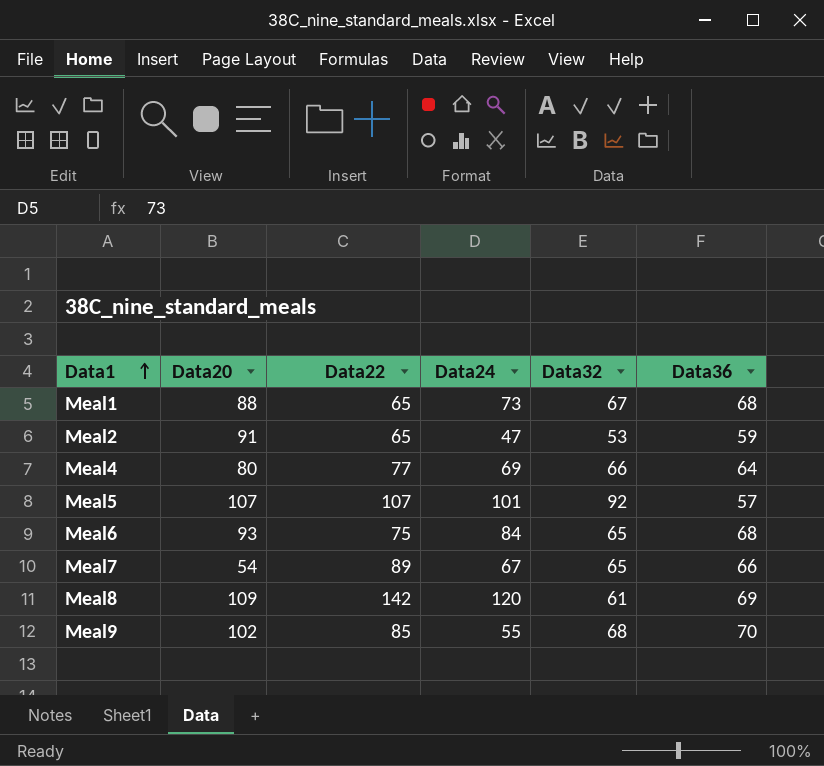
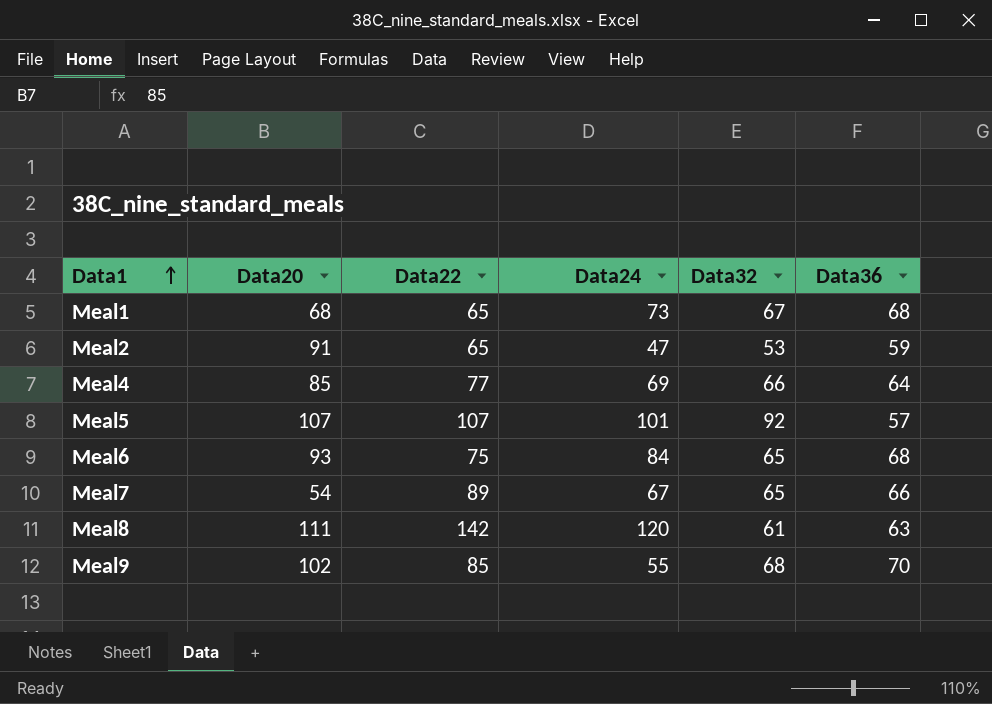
Meal1 | Data20: 88 -> 68
Meal4 | Data20: 80 -> 85
Meal8 | Data20: 109 -> 111
Meal8 | Data36: 69 -> 63

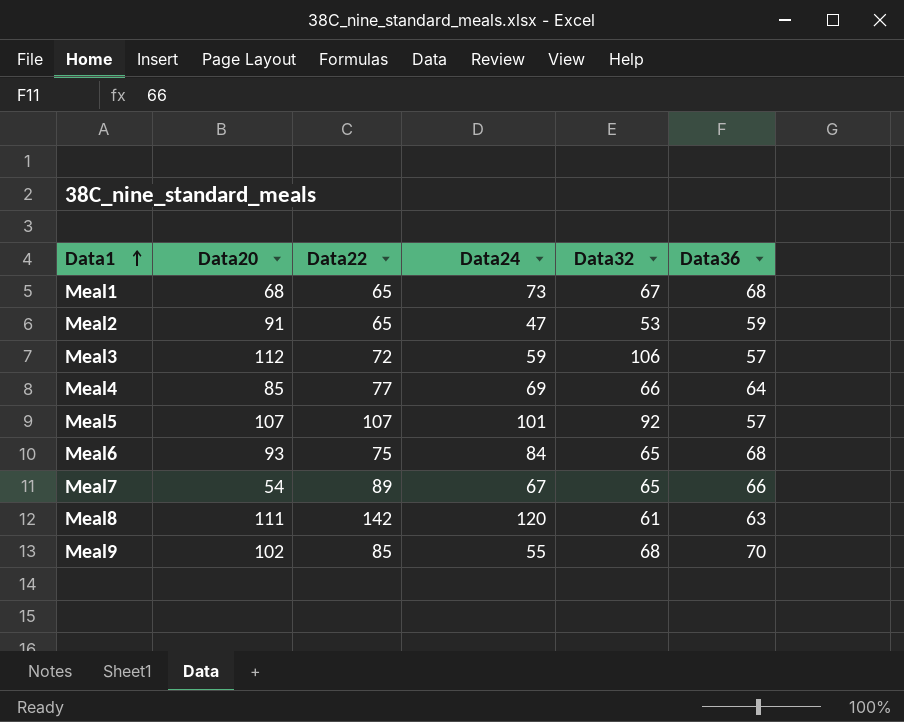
row Meal3: none -> 112 | 72 | 59 | 106 | 57

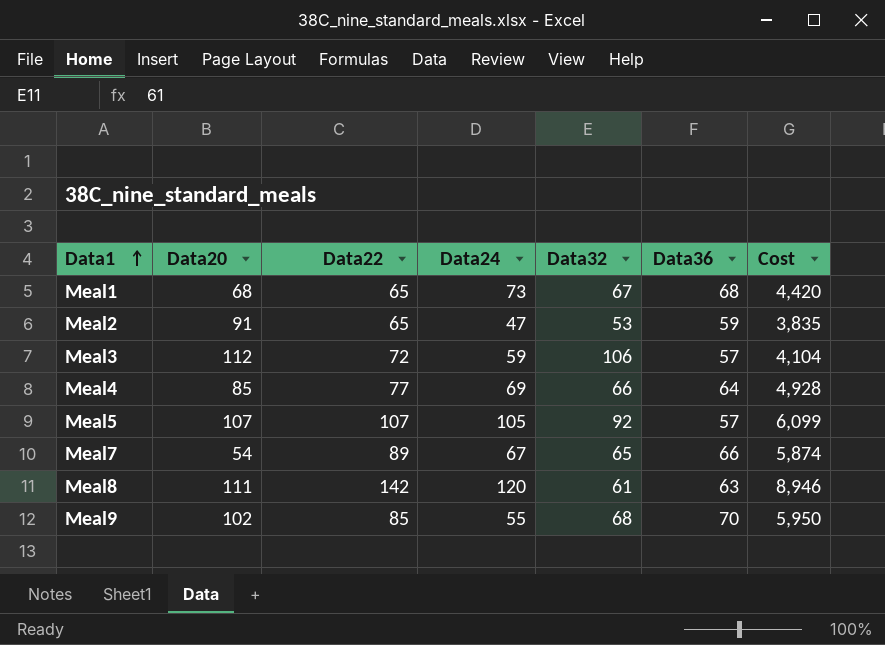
column Cost | formula: none -> [Data22] * [Data36]
row Meal6: 93 | 75 | 84 | 65 | 68 -> none
Meal5 | Data24: 101 -> 105

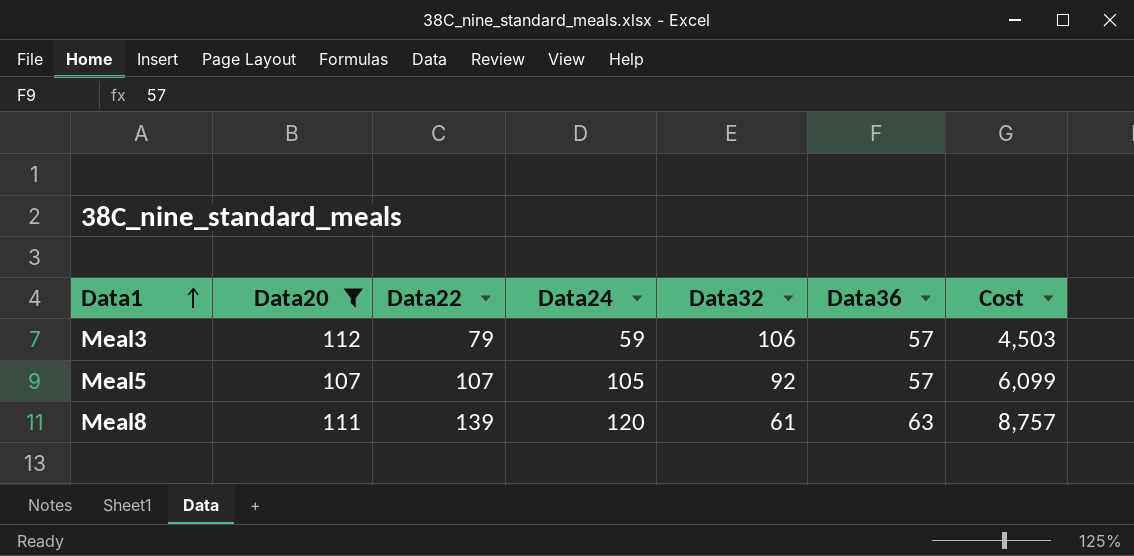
filter: none -> Data20 >= 107
Meal3 | Data22: 72 -> 79
Meal3 | Cost: 4,104 -> 4,503
Meal8 | Data22: 142 -> 139
Meal8 | Cost: 8,946 -> 8,757

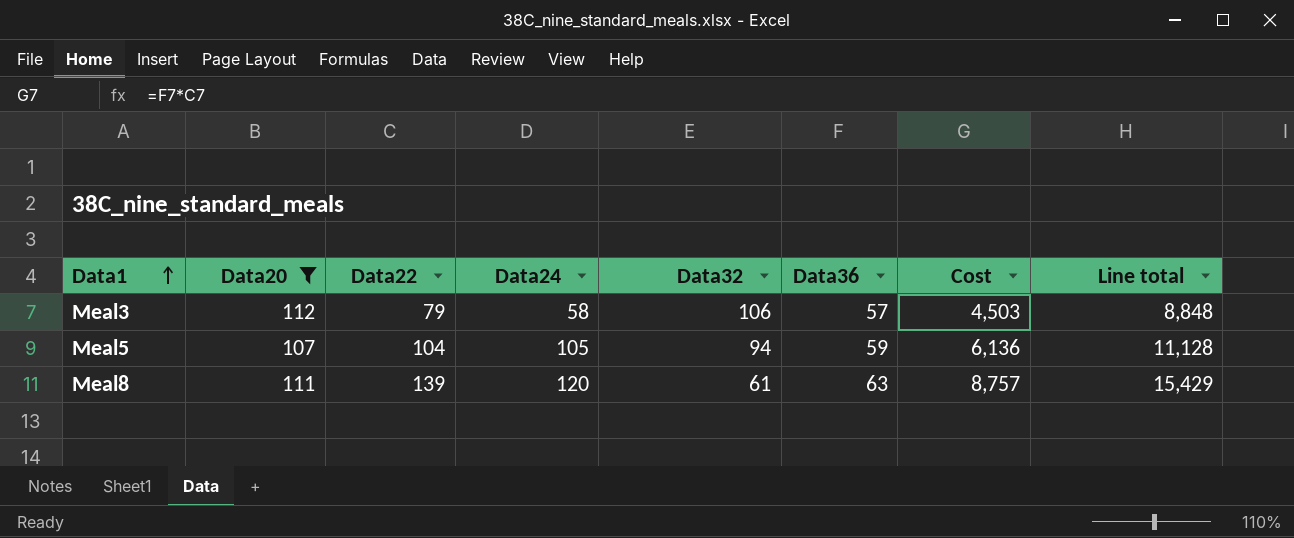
column Line total | formula: none -> [Data20] * [Data22]
Meal3 | Data24: 59 -> 58
Meal5 | Data22: 107 -> 104
Meal5 | Data32: 92 -> 94
Meal5 | Data36: 57 -> 59
Meal5 | Cost: 6,099 -> 6,136

